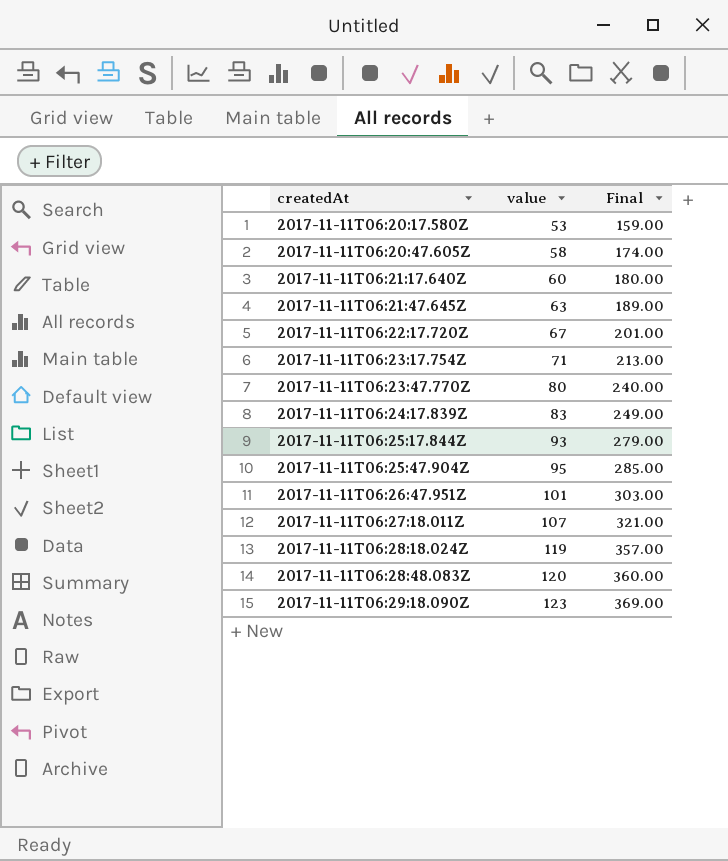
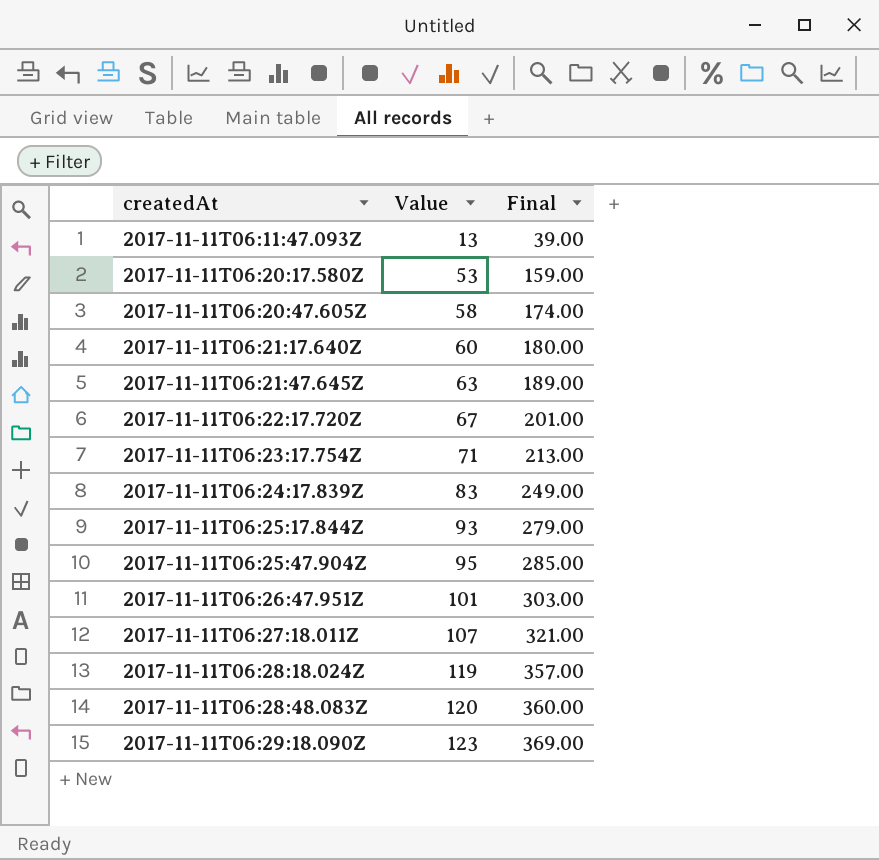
column name: value -> Value
row 2017-11-11T06:23:47.770Z: 80 | 240.00 -> none
row 2017-11-11T06:11:47.093Z: none -> 13 | 39.00

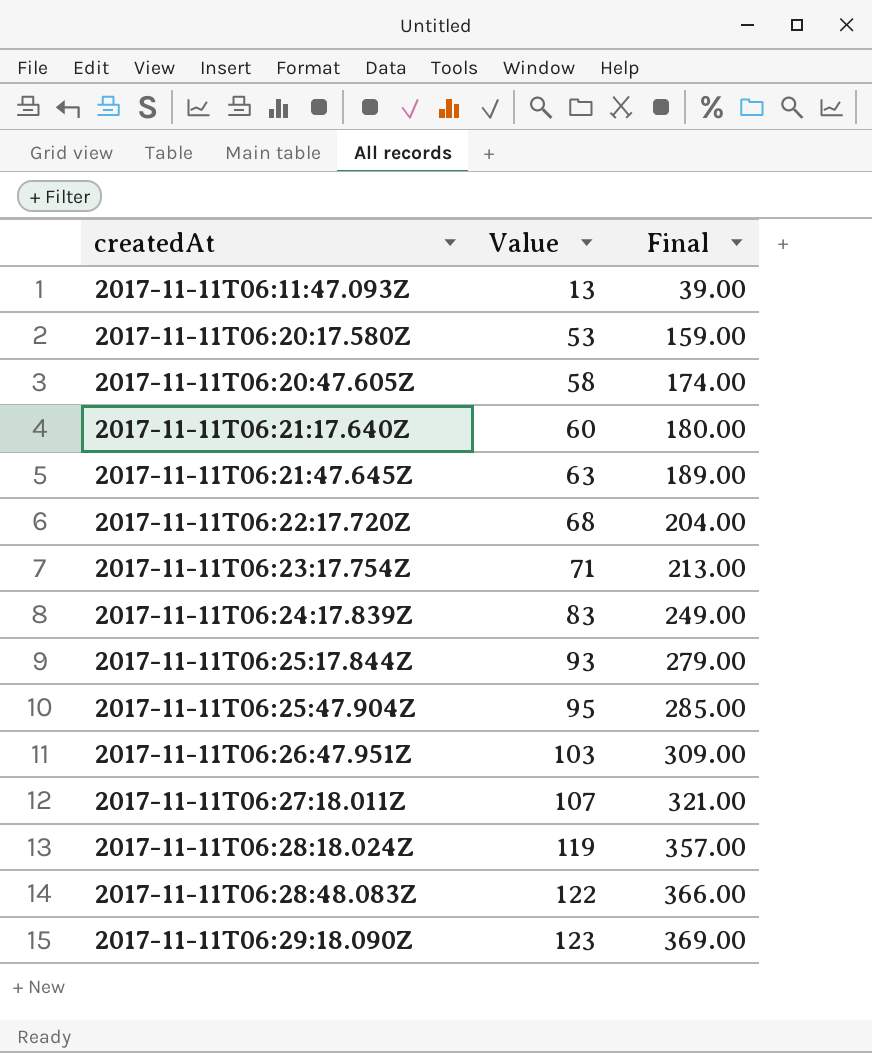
2017-11-11T06:22:17.720Z | Value: 67 -> 68
2017-11-11T06:22:17.720Z | Final: 201.00 -> 204.00
2017-11-11T06:26:47.951Z | Value: 101 -> 103
2017-11-11T06:26:47.951Z | Final: 303.00 -> 309.00
2017-11-11T06:28:48.083Z | Value: 120 -> 122
2017-11-11T06:28:48.083Z | Final: 360.00 -> 366.00

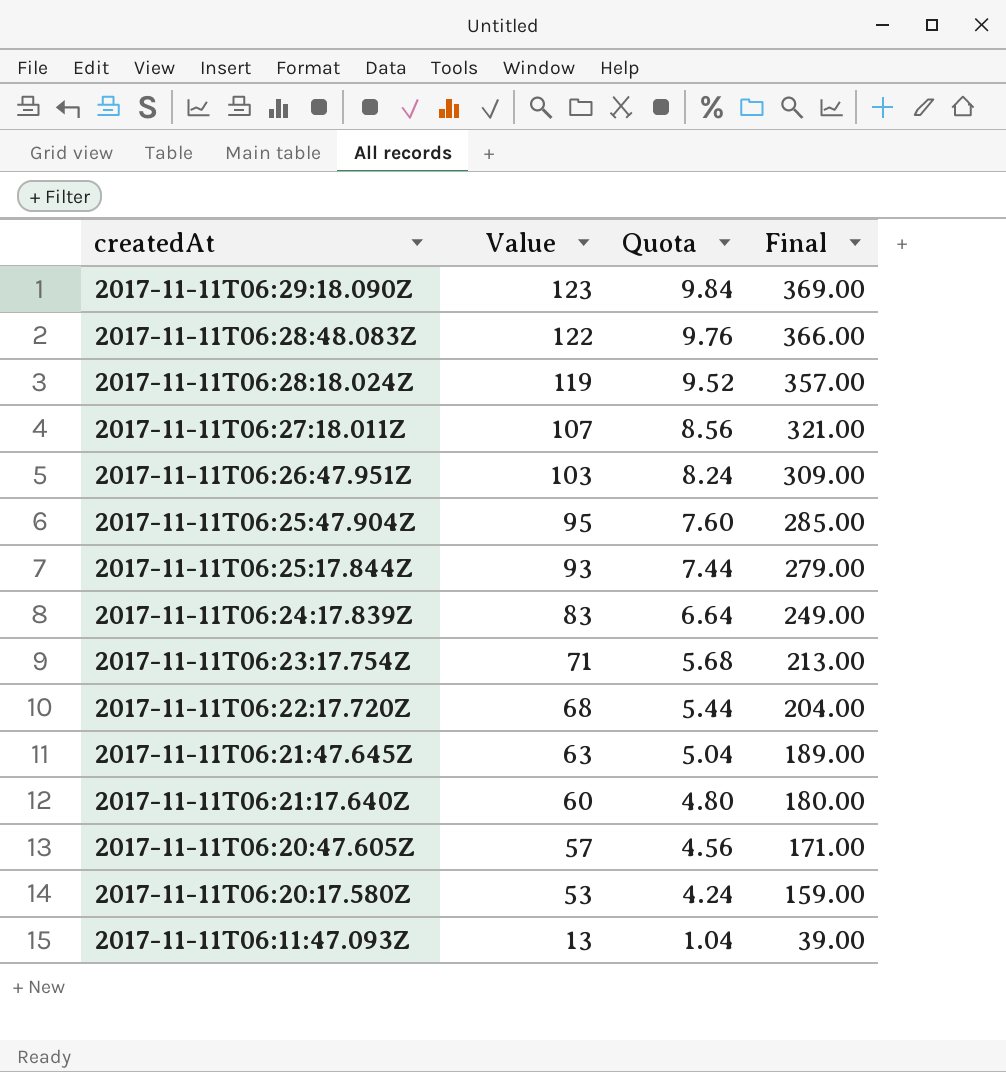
row order: createdAt ascending -> createdAt descending
column Quota | formula: none -> [Value] * 0.08
2017-11-11T06:20:47.605Z | Value: 58 -> 57
2017-11-11T06:20:47.605Z | Final: 174.00 -> 171.00

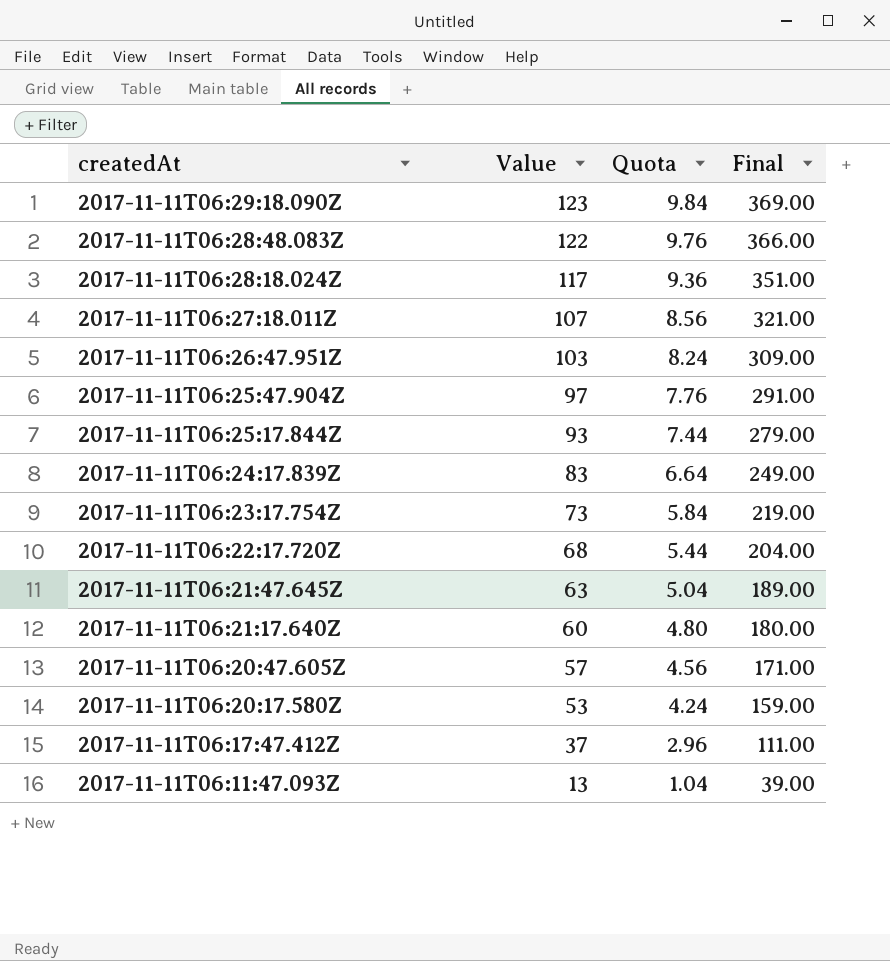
2017-11-11T06:28:18.024Z | Value: 119 -> 117
2017-11-11T06:28:18.024Z | Quota: 9.52 -> 9.36
2017-11-11T06:28:18.024Z | Final: 357.00 -> 351.00
2017-11-11T06:25:47.904Z | Value: 95 -> 97
2017-11-11T06:25:47.904Z | Quota: 7.60 -> 7.76
2017-11-11T06:25:47.904Z | Final: 285.00 -> 291.00
2017-11-11T06:23:17.754Z | Value: 71 -> 73
2017-11-11T06:23:17.754Z | Quota: 5.68 -> 5.84
2017-11-11T06:23:17.754Z | Final: 213.00 -> 219.00
row 2017-11-11T06:17:47.412Z: none -> 37 | 2.96 | 111.00

